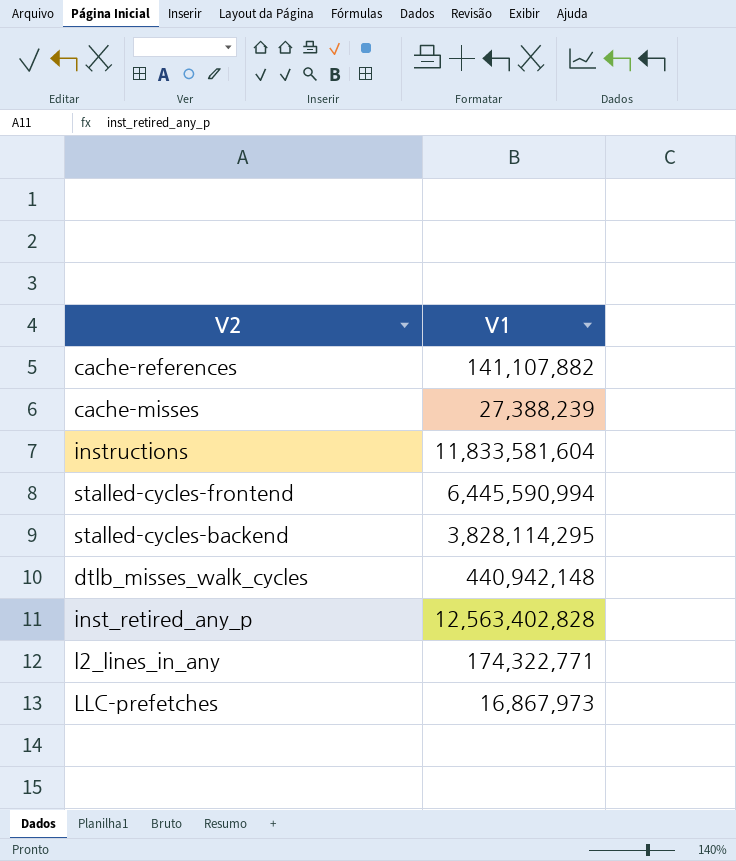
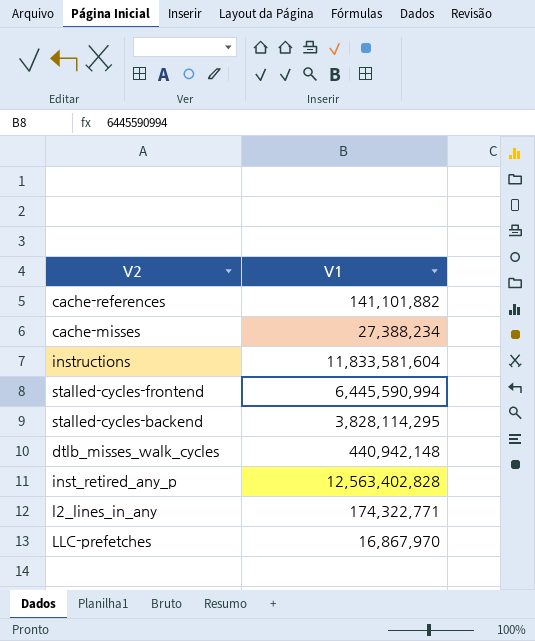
cache-references | V1: 141,107,882 -> 141,101,882
cache-misses | V1: 27,388,239 -> 27,388,234
LLC-prefetches | V1: 16,867,973 -> 16,867,970

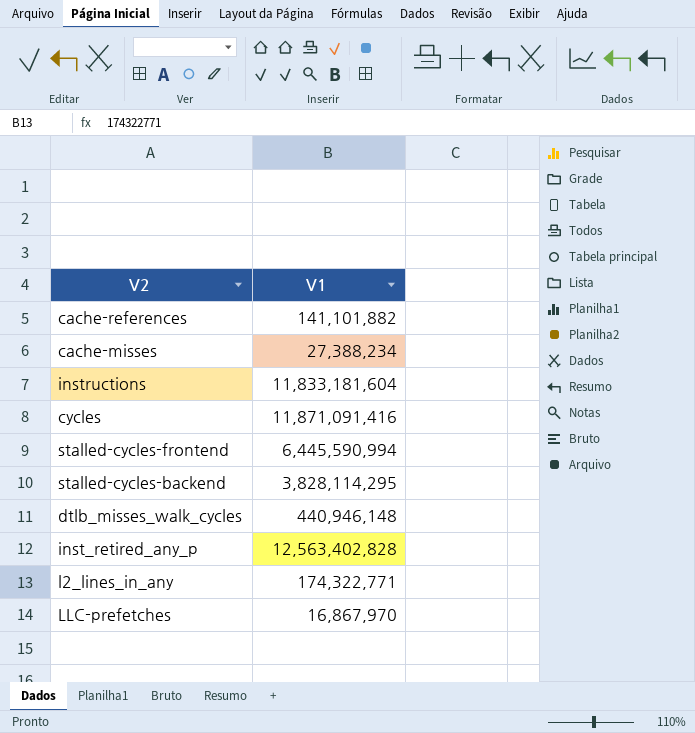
instructions | V1: 11,833,581,604 -> 11,833,181,604
row cycles: none -> 11,871,091,416
dtlb_misses_walk_cycles | V1: 440,942,148 -> 440,946,148

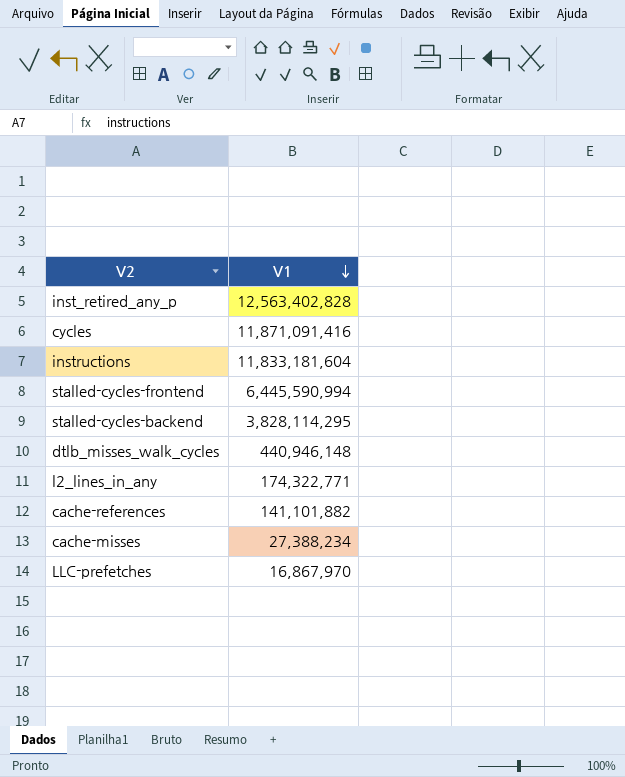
row order: none -> V1 descending

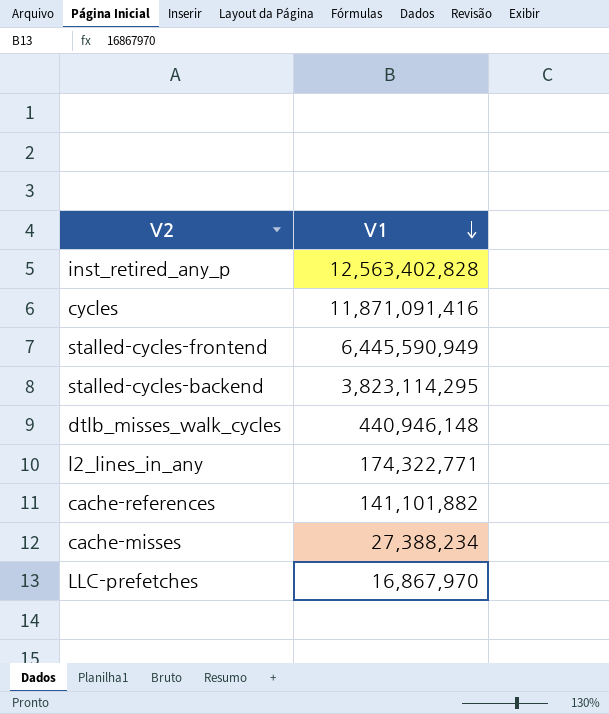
row instructions: 11,833,181,604 -> none
stalled-cycles-frontend | V1: 6,445,590,994 -> 6,445,590,949
stalled-cycles-backend | V1: 3,828,114,295 -> 3,823,114,295

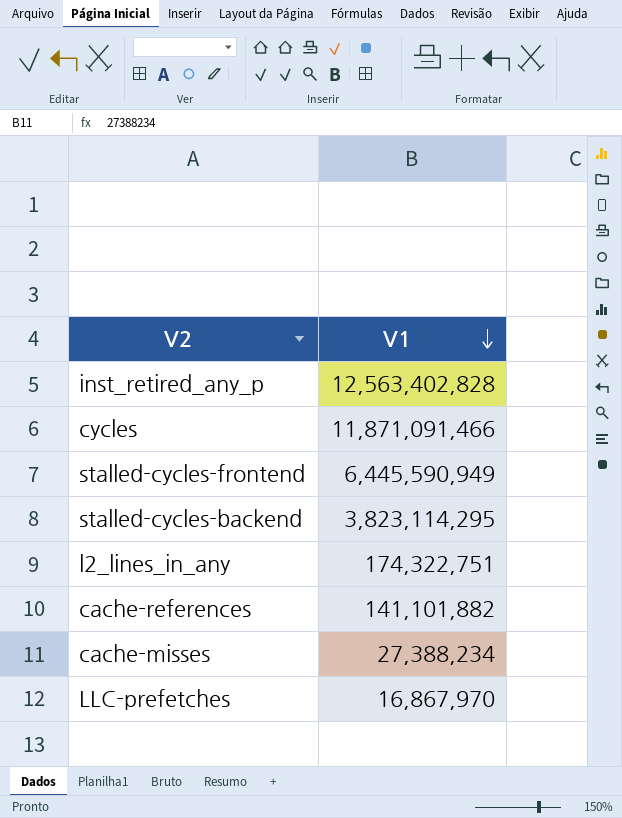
row dtlb_misses_walk_cycles: 440,946,148 -> none
cycles | V1: 11,871,091,416 -> 11,871,091,466
l2_lines_in_any | V1: 174,322,771 -> 174,322,751

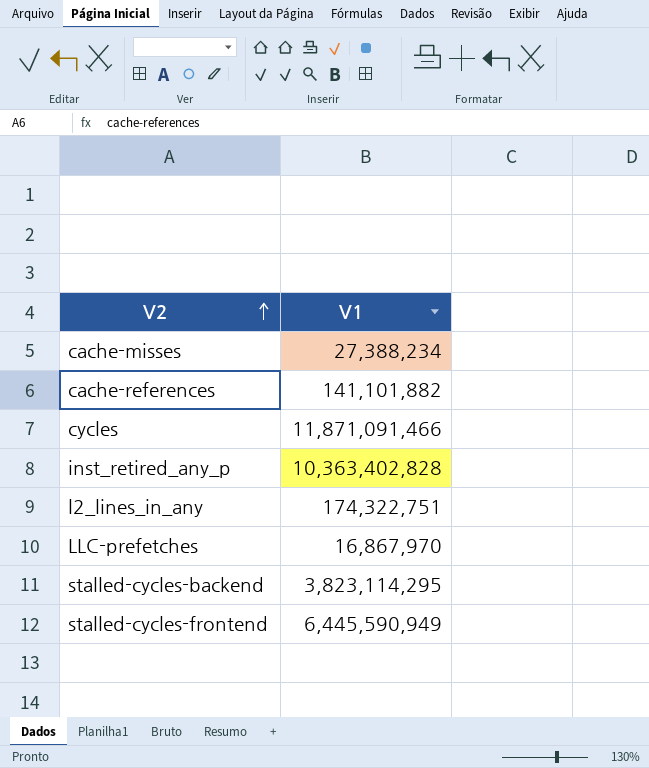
row order: V1 descending -> V2 ascending
inst_retired_any_p | V1: 12,563,402,828 -> 10,363,402,828

